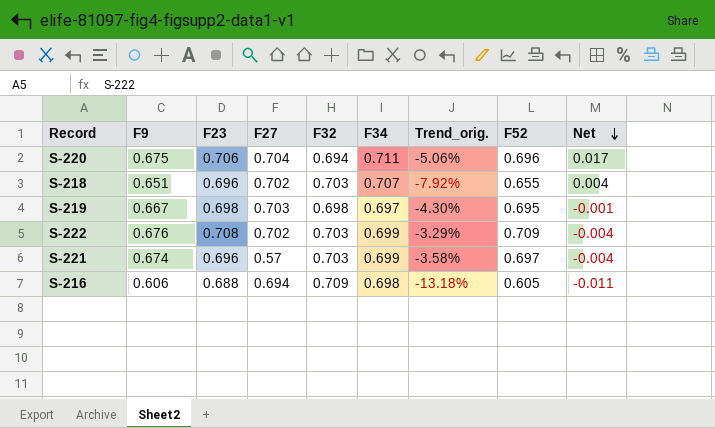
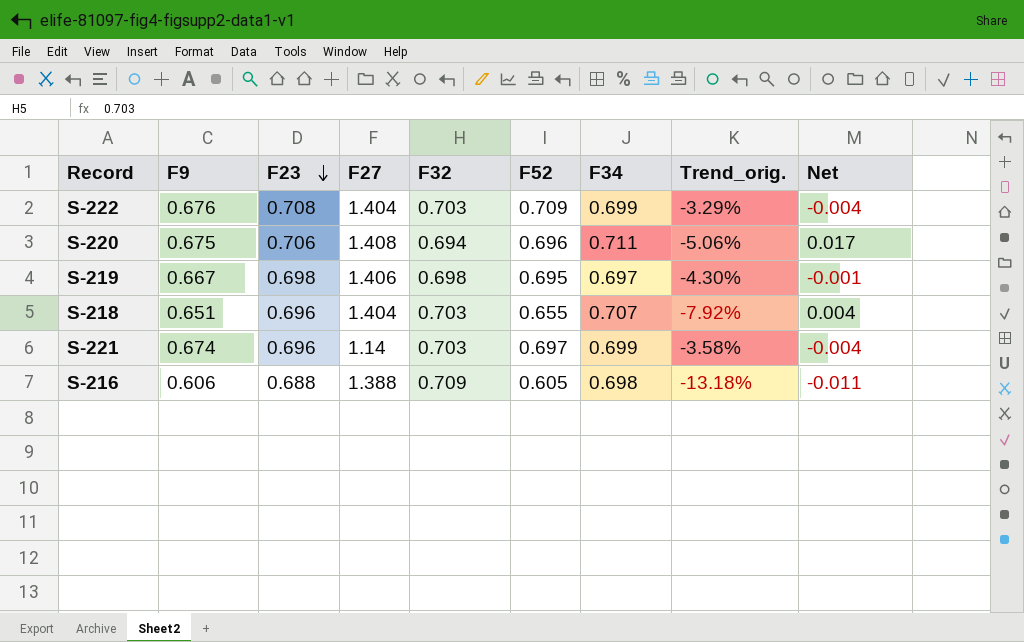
row order: Net descending -> F23 descending
column F52 | position: 8 -> 6
S-222 | F27: 0.702 -> 1.404
S-220 | F27: 0.704 -> 1.408
S-219 | F27: 0.703 -> 1.406
S-218 | F27: 0.702 -> 1.404
S-221 | F27: 0.57 -> 1.14
S-216 | F27: 0.694 -> 1.388

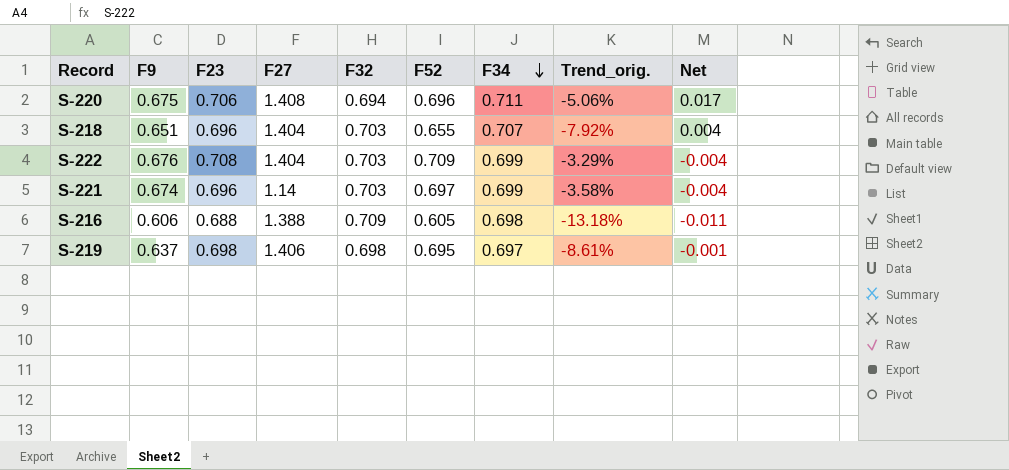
row order: F23 descending -> F34 descending
S-219 | F9: 0.667 -> 0.637
S-219 | Trend_orig.: -4.30% -> -8.61%

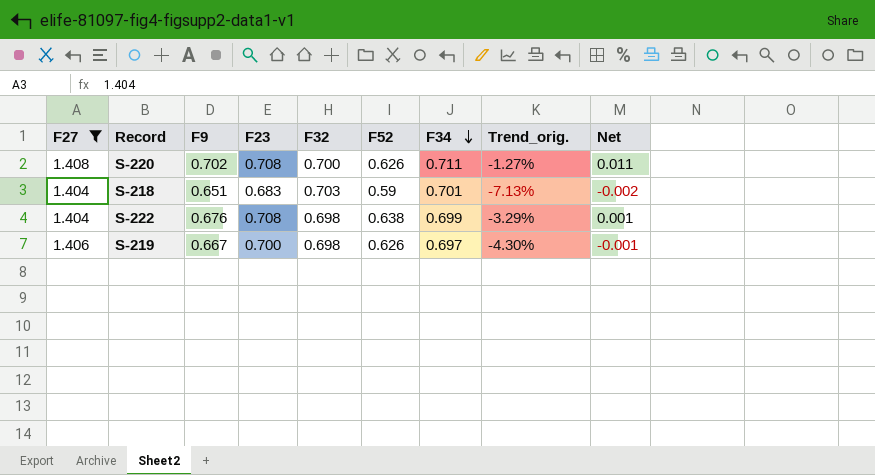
filter: none -> F27 >= 1.404
column F27 | position: 4 -> 1
S-220 | F9: 0.675 -> 0.702
S-220 | F23: 0.706 -> 0.708
S-220 | F32: 0.694 -> 0.700
S-220 | F52: 0.696 -> 0.626
S-220 | Trend_orig.: -5.06% -> -1.27%
S-220 | Net: 0.017 -> 0.011
S-218 | F23: 0.696 -> 0.683
S-218 | F52: 0.655 -> 0.59
S-218 | F34: 0.707 -> 0.701
S-218 | Trend_orig.: -7.92% -> -7.13%
S-218 | Net: 0.004 -> -0.002
S-222 | F32: 0.703 -> 0.698
S-222 | F52: 0.709 -> 0.638
S-222 | Net: -0.004 -> 0.001
S-219 | F9: 0.637 -> 0.667
S-219 | F23: 0.698 -> 0.700
S-219 | F52: 0.695 -> 0.626
S-219 | Trend_orig.: -8.61% -> -4.30%

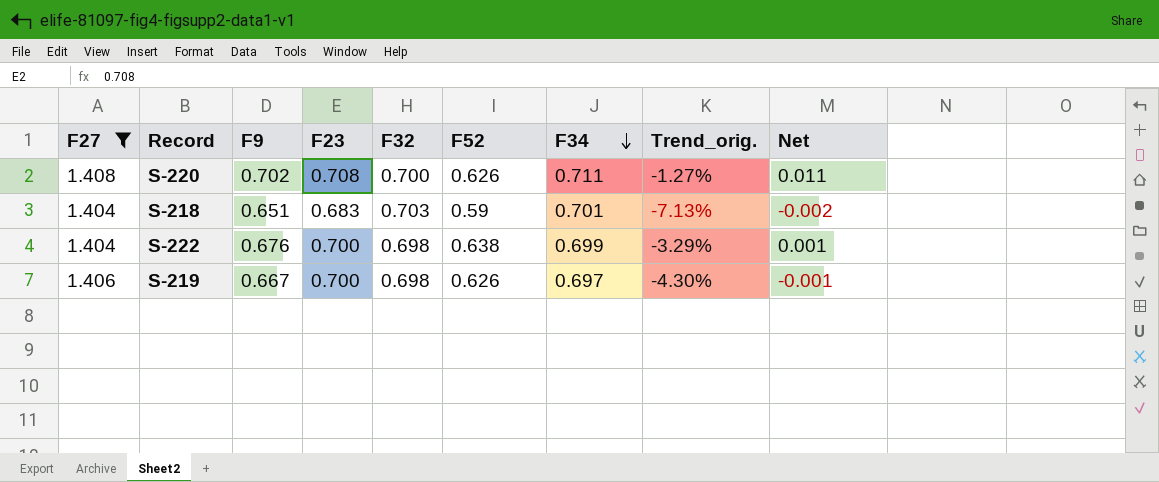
S-222 | F23: 0.708 -> 0.700

